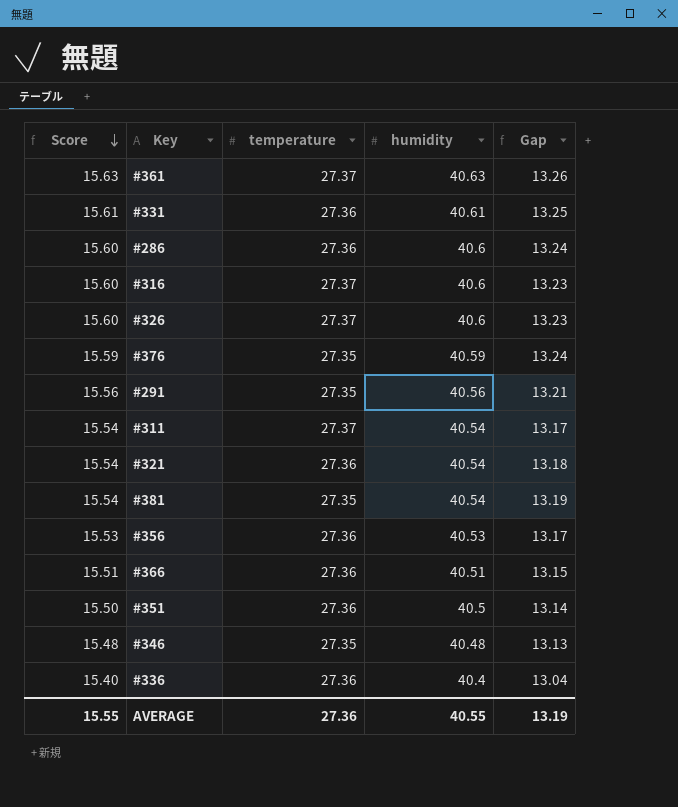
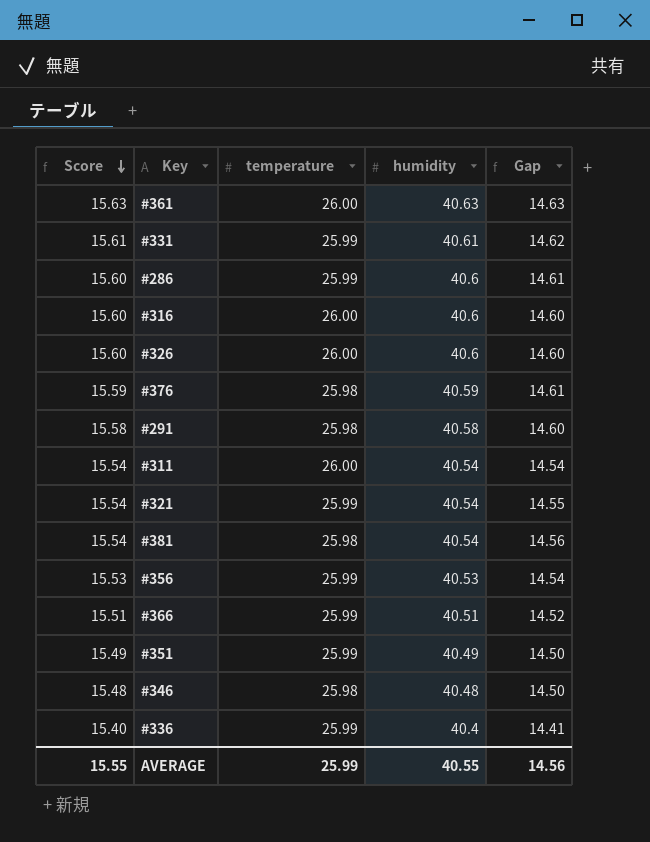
#361 | temperature: 27.37 -> 26.00
#361 | Gap: 13.26 -> 14.63
#331 | temperature: 27.36 -> 25.99
#331 | Gap: 13.25 -> 14.62
#286 | temperature: 27.36 -> 25.99
#286 | Gap: 13.24 -> 14.61
#316 | temperature: 27.37 -> 26.00
#316 | Gap: 13.23 -> 14.60
#326 | temperature: 27.37 -> 26.00
#326 | Gap: 13.23 -> 14.60
#376 | temperature: 27.35 -> 25.98
#376 | Gap: 13.24 -> 14.61
#291 | Score: 15.56 -> 15.58
#291 | temperature: 27.35 -> 25.98
#291 | humidity: 40.56 -> 40.58
#291 | Gap: 13.21 -> 14.60
#311 | temperature: 27.37 -> 26.00
#311 | Gap: 13.17 -> 14.54
#321 | temperature: 27.36 -> 25.99
#321 | Gap: 13.18 -> 14.55
#381 | temperature: 27.35 -> 25.98
#381 | Gap: 13.19 -> 14.56
#356 | temperature: 27.36 -> 25.99
#356 | Gap: 13.17 -> 14.54
#366 | temperature: 27.36 -> 25.99
#366 | Gap: 13.15 -> 14.52
#351 | Score: 15.50 -> 15.49
#351 | temperature: 27.36 -> 25.99
#351 | humidity: 40.5 -> 40.49
#351 | Gap: 13.14 -> 14.50
#346 | temperature: 27.35 -> 25.98
#346 | Gap: 13.13 -> 14.50
#336 | temperature: 27.36 -> 25.99
#336 | Gap: 13.04 -> 14.41
AVERAGE | temperature: 27.36 -> 25.99
AVERAGE | Gap: 13.19 -> 14.56

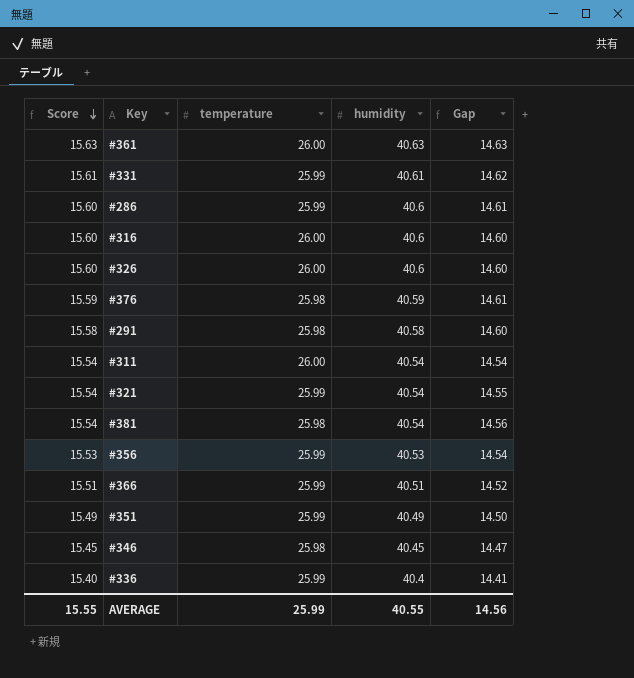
#346 | Score: 15.48 -> 15.45
#346 | humidity: 40.48 -> 40.45
#346 | Gap: 14.50 -> 14.47

